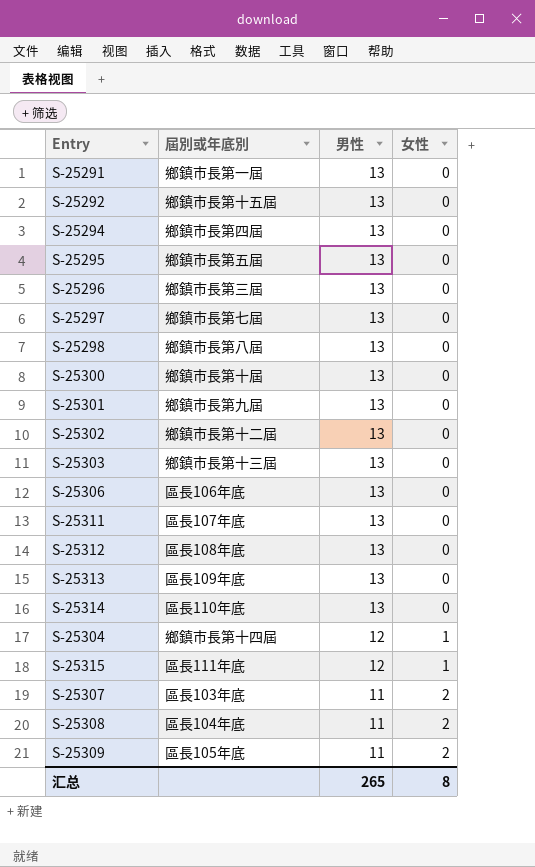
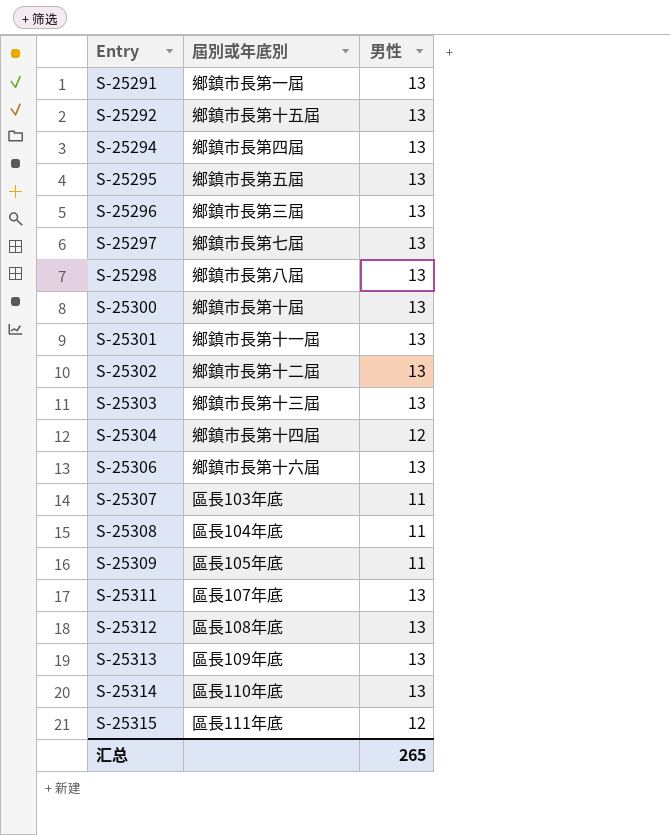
row order: 男性 descending -> Entry ascending
column 女性 | position: 4 -> none
S-25301 | 屆別或年底別: 鄉鎮市長第九屆 -> 鄉鎮市長第十一屆
S-25306 | 屆別或年底別: 區長106年底 -> 鄉鎮市長第十六屆

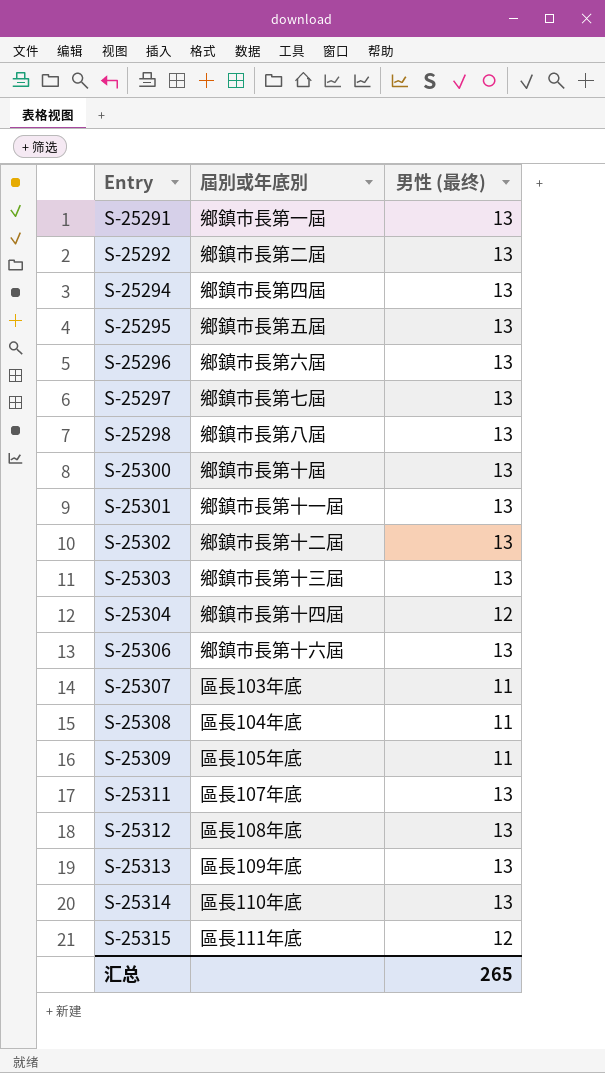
column name: 男性 -> 男性 (最终)
S-25292 | 屆別或年底別: 鄉鎮市長第十五屆 -> 鄉鎮市長第二屆
S-25296 | 屆別或年底別: 鄉鎮市長第三屆 -> 鄉鎮市長第六屆

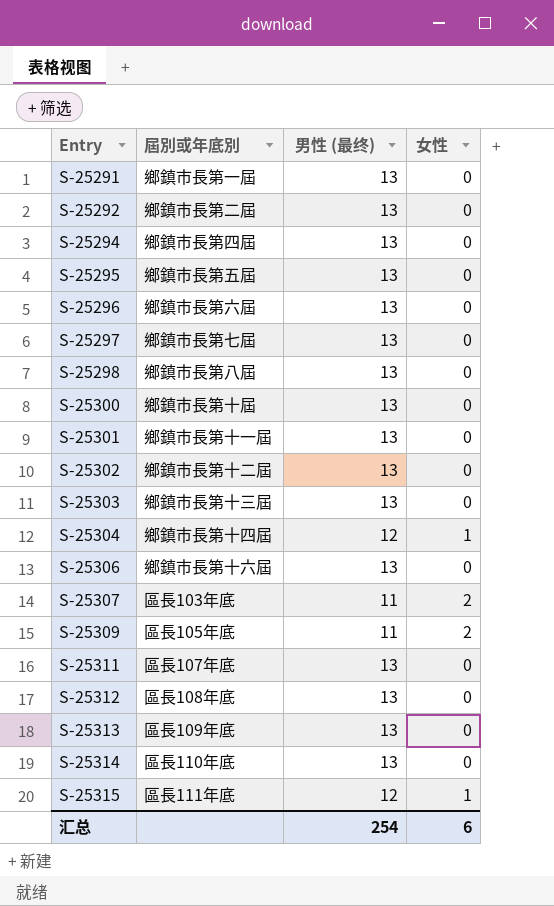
column 女性 | position: none -> 4
row S-25308: 區長104年底 | 11 -> none
汇总 | 男性 (最终): 265 -> 254

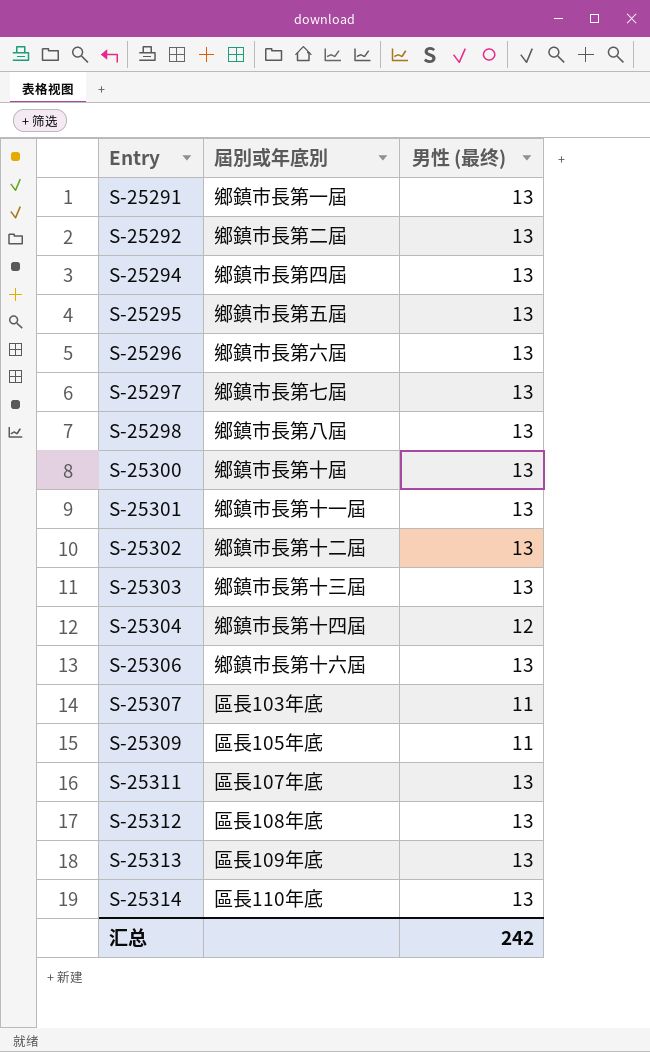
column 女性 | position: 4 -> none
row S-25315: 區長111年底 | 12 | 1 -> none
汇总 | 男性 (最终): 254 -> 242

